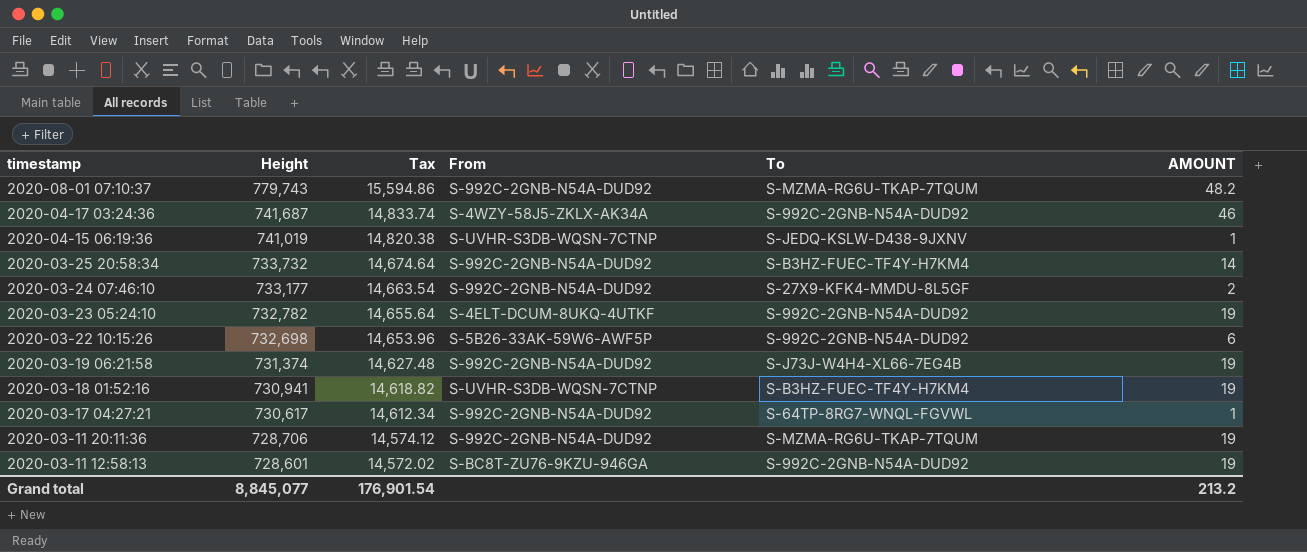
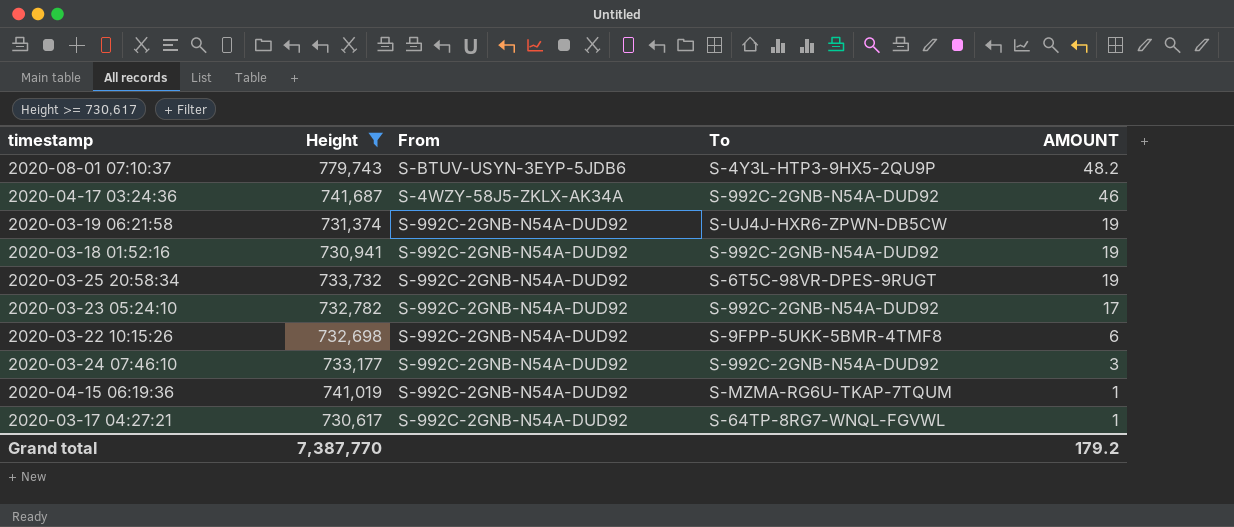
filter: none -> Height >= 730,617
row order: timestamp descending -> AMOUNT descending
column Tax | formula: [Height] * 0.02 -> none
2020-08-01 07:10:37 | From: S-992C-2GNB-N54A-DUD92 -> S-BTUV-USYN-3EYP-5JDB6
2020-08-01 07:10:37 | To: S-MZMA-RG6U-TKAP-7TQUM -> S-4Y3L-HTP3-9HX5-2QU9P
2020-03-19 06:21:58 | To: S-J73J-W4H4-XL66-7EG4B -> S-UJ4J-HXR6-ZPWN-DB5CW
2020-03-18 01:52:16 | From: S-UVHR-S3DB-WQSN-7CTNP -> S-992C-2GNB-N54A-DUD92
2020-03-18 01:52:16 | To: S-B3HZ-FUEC-TF4Y-H7KM4 -> S-992C-2GNB-N54A-DUD92
2020-03-25 20:58:34 | To: S-B3HZ-FUEC-TF4Y-H7KM4 -> S-6T5C-98VR-DPES-9RUGT
2020-03-25 20:58:34 | AMOUNT: 14 -> 19
2020-03-23 05:24:10 | From: S-4ELT-DCUM-8UKQ-4UTKF -> S-992C-2GNB-N54A-DUD92
2020-03-23 05:24:10 | AMOUNT: 19 -> 17
2020-03-22 10:15:26 | From: S-5B26-33AK-59W6-AWF5P -> S-992C-2GNB-N54A-DUD92
2020-03-22 10:15:26 | To: S-992C-2GNB-N54A-DUD92 -> S-9FPP-5UKK-5BMR-4TMF8
2020-03-24 07:46:10 | To: S-27X9-KFK4-MMDU-8L5GF -> S-992C-2GNB-N54A-DUD92
2020-03-24 07:46:10 | AMOUNT: 2 -> 3
2020-04-15 06:19:36 | From: S-UVHR-S3DB-WQSN-7CTNP -> S-992C-2GNB-N54A-DUD92
2020-04-15 06:19:36 | To: S-JEDQ-KSLW-D438-9JXNV -> S-MZMA-RG6U-TKAP-7TQUM
Grand total | Height: 8,845,077 -> 7,387,770
Grand total | AMOUNT: 213.2 -> 179.2

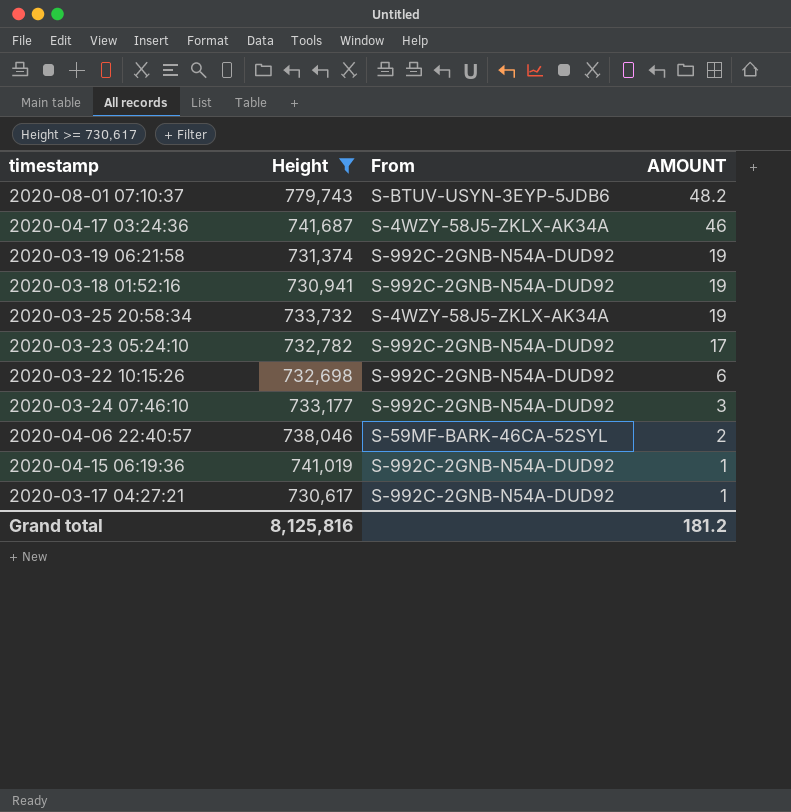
column To | position: 4 -> none
2020-03-25 20:58:34 | From: S-992C-2GNB-N54A-DUD92 -> S-4WZY-58J5-ZKLX-AK34A
row 2020-04-06 22:40:57: none -> 738,046 | S-59MF-BARK-46CA-52SYL | 2
Grand total | Height: 7,387,770 -> 8,125,816
Grand total | AMOUNT: 179.2 -> 181.2

